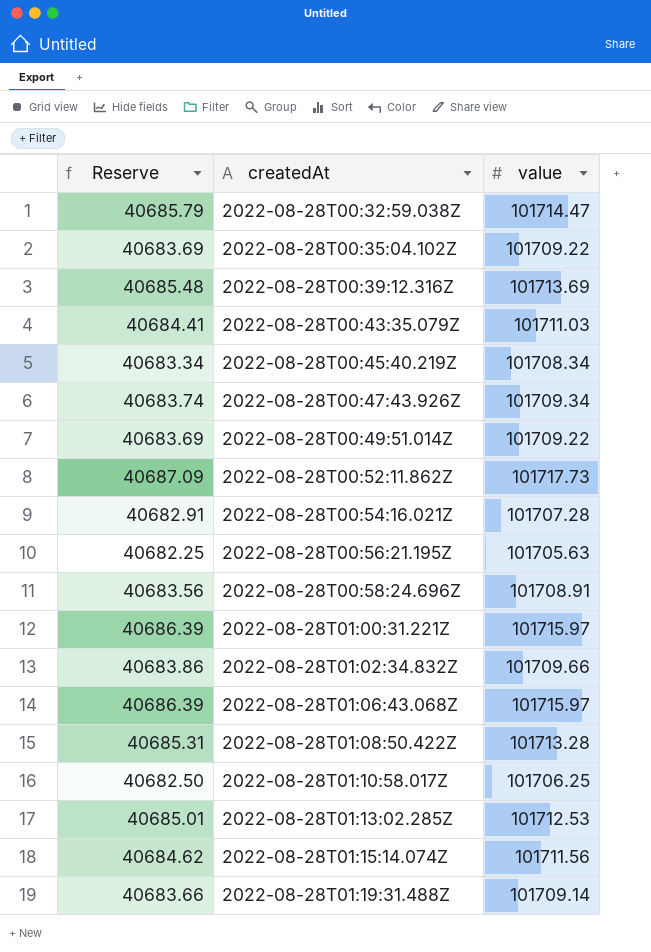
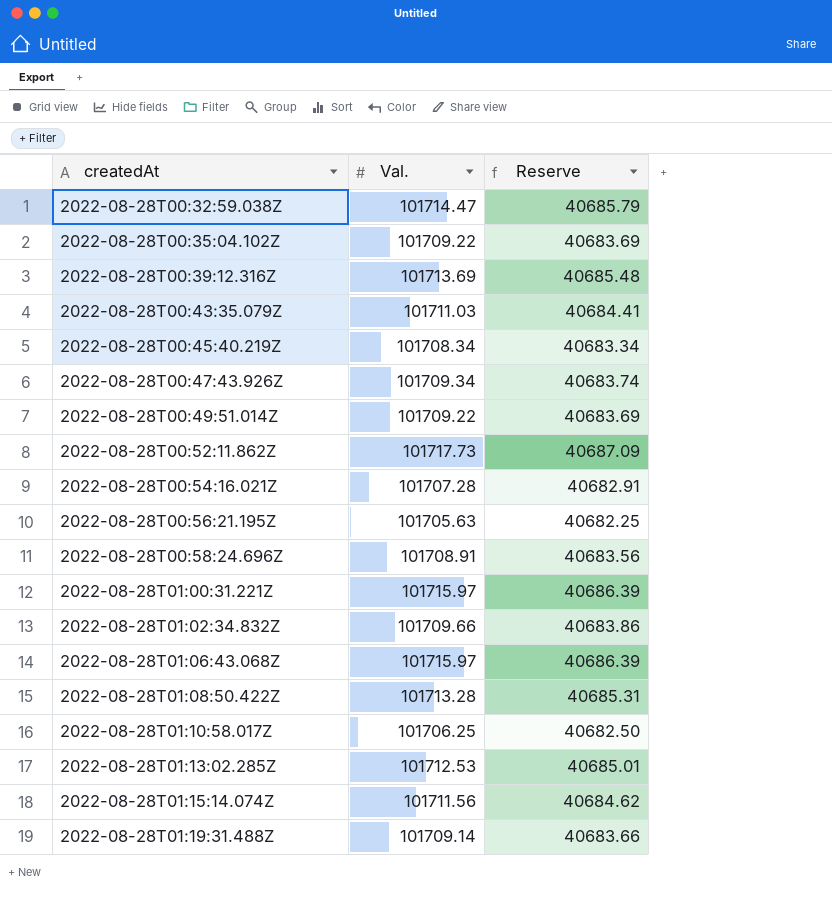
column name: value -> Val.
column Reserve | position: 1 -> 3

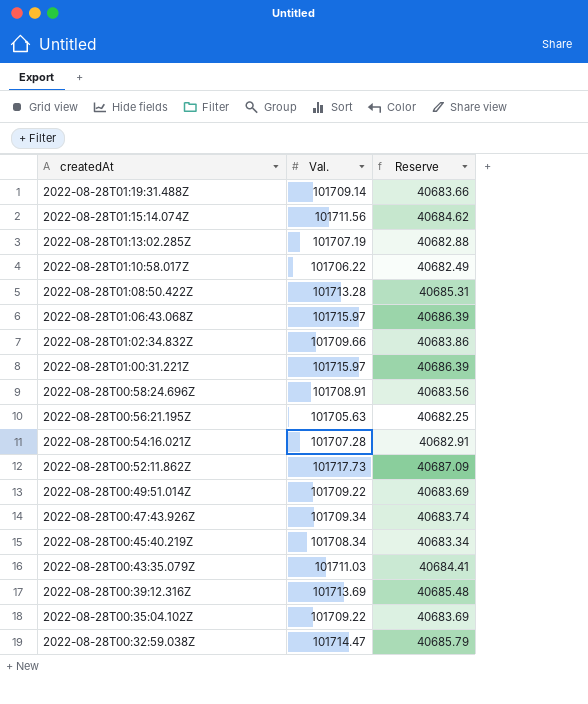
row order: createdAt ascending -> createdAt descending
2022-08-28T01:13:02.285Z | Val.: 101712.53 -> 101707.19
2022-08-28T01:13:02.285Z | Reserve: 40685.01 -> 40682.88
2022-08-28T01:10:58.017Z | Val.: 101706.25 -> 101706.22
2022-08-28T01:10:58.017Z | Reserve: 40682.50 -> 40682.49

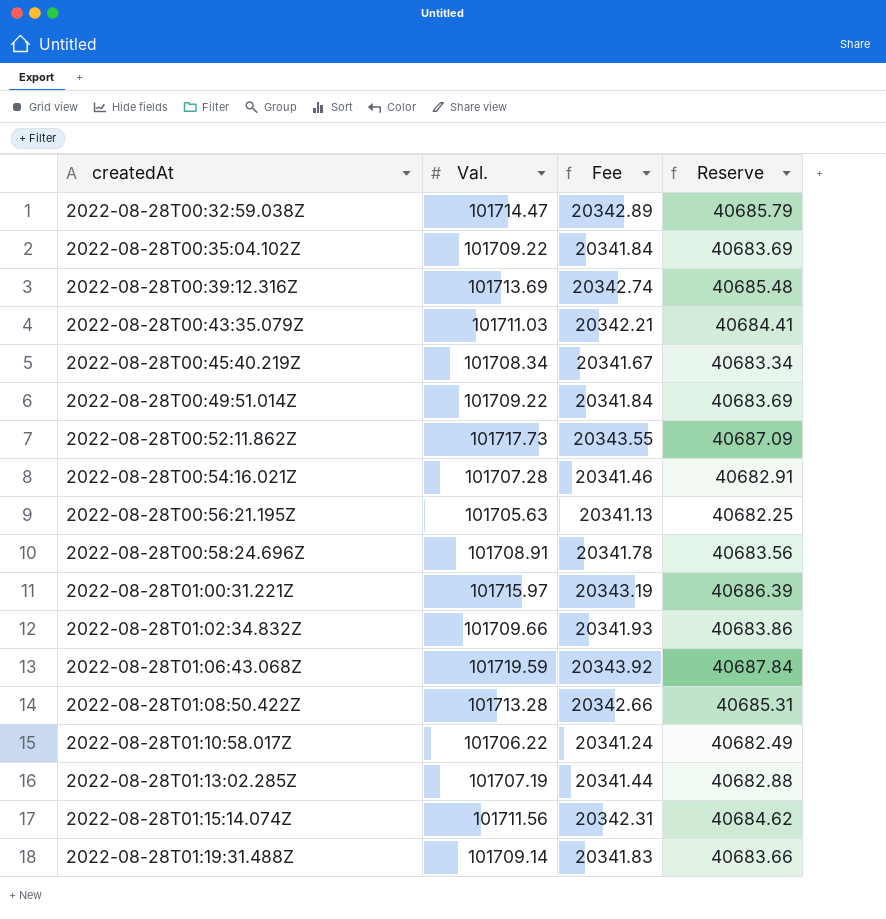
row order: createdAt descending -> createdAt ascending
column Fee | formula: none -> [Val.] * 0.2
row 2022-08-28T00:47:43.926Z: 101709.34 | 40683.74 -> none
2022-08-28T01:06:43.068Z | Val.: 101715.97 -> 101719.59
2022-08-28T01:06:43.068Z | Reserve: 40686.39 -> 40687.84

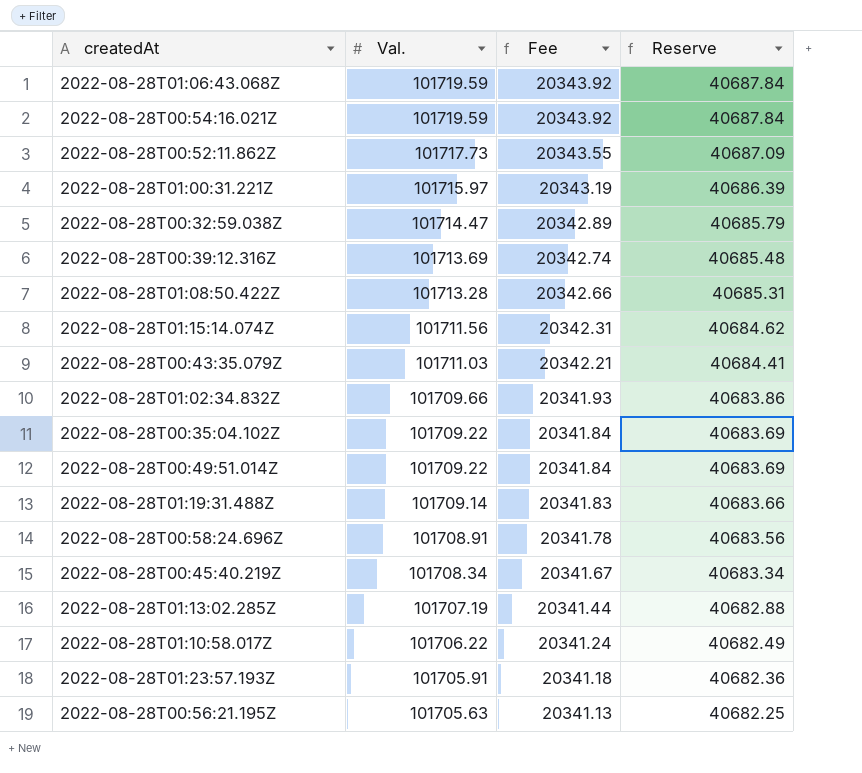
row order: createdAt ascending -> Val. descending
2022-08-28T00:54:16.021Z | Val.: 101707.28 -> 101719.59
2022-08-28T00:54:16.021Z | Fee: 20341.46 -> 20343.92
2022-08-28T00:54:16.021Z | Reserve: 40682.91 -> 40687.84
row 2022-08-28T01:23:57.193Z: none -> 101705.91 | 20341.18 | 40682.36

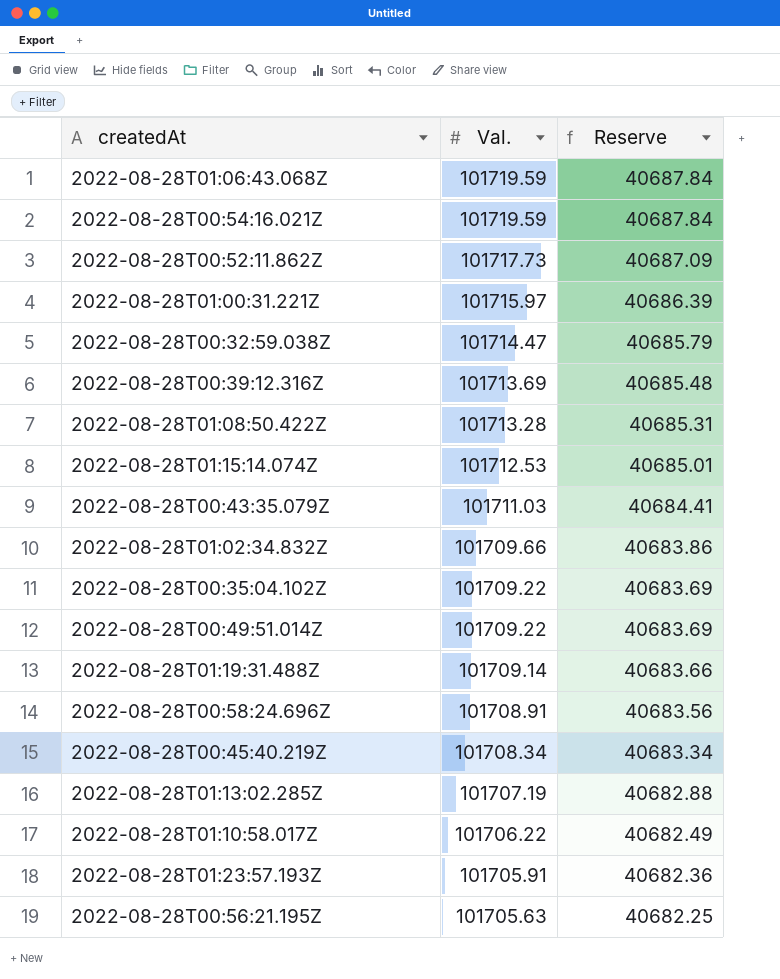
column Fee | formula: [Val.] * 0.2 -> none
2022-08-28T01:15:14.074Z | Val.: 101711.56 -> 101712.53
2022-08-28T01:15:14.074Z | Reserve: 40684.62 -> 40685.01

